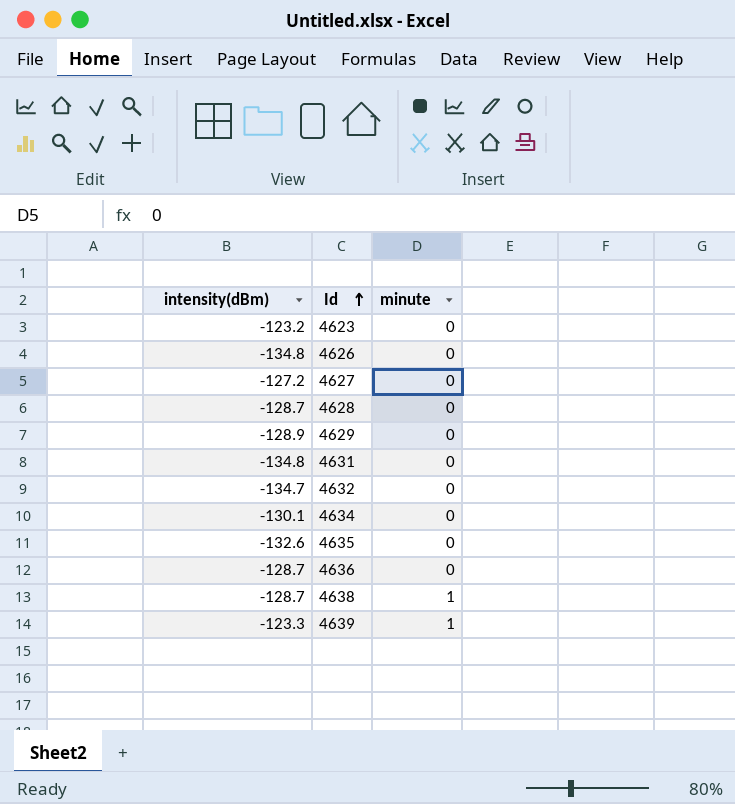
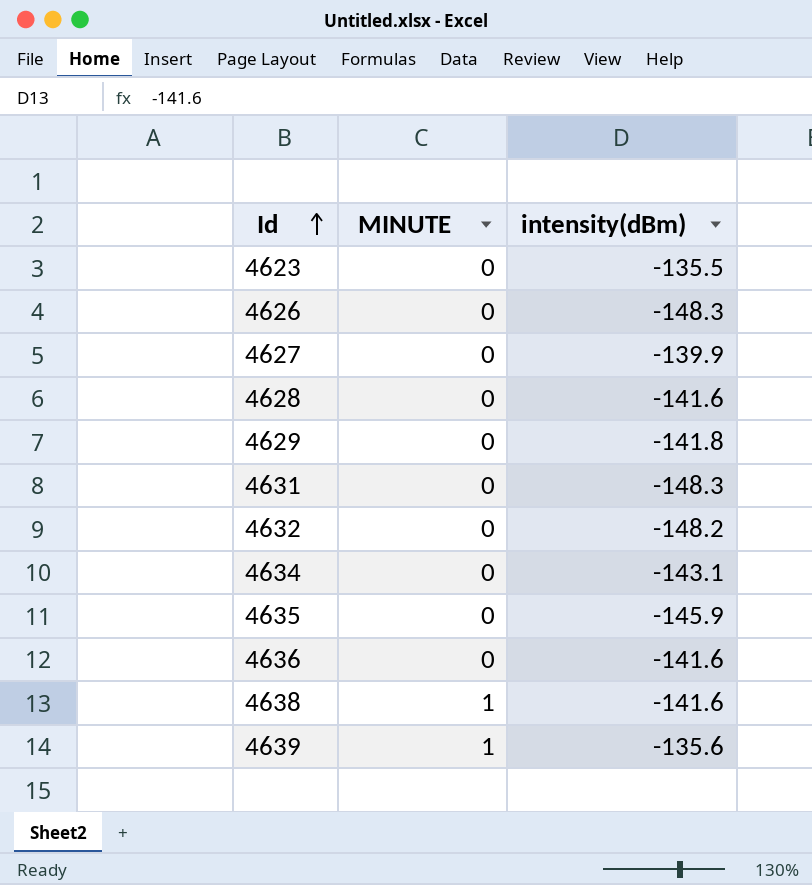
column name: minute -> MINUTE
column intensity(dBm) | position: 1 -> 3
4623 | intensity(dBm): -123.2 -> -135.5
4626 | intensity(dBm): -134.8 -> -148.3
4627 | intensity(dBm): -127.2 -> -139.9
4628 | intensity(dBm): -128.7 -> -141.6
4629 | intensity(dBm): -128.9 -> -141.8
4631 | intensity(dBm): -134.8 -> -148.3
4632 | intensity(dBm): -134.7 -> -148.2
4634 | intensity(dBm): -130.1 -> -143.1
4635 | intensity(dBm): -132.6 -> -145.9
4636 | intensity(dBm): -128.7 -> -141.6
4638 | intensity(dBm): -128.7 -> -141.6
4639 | intensity(dBm): -123.3 -> -135.6

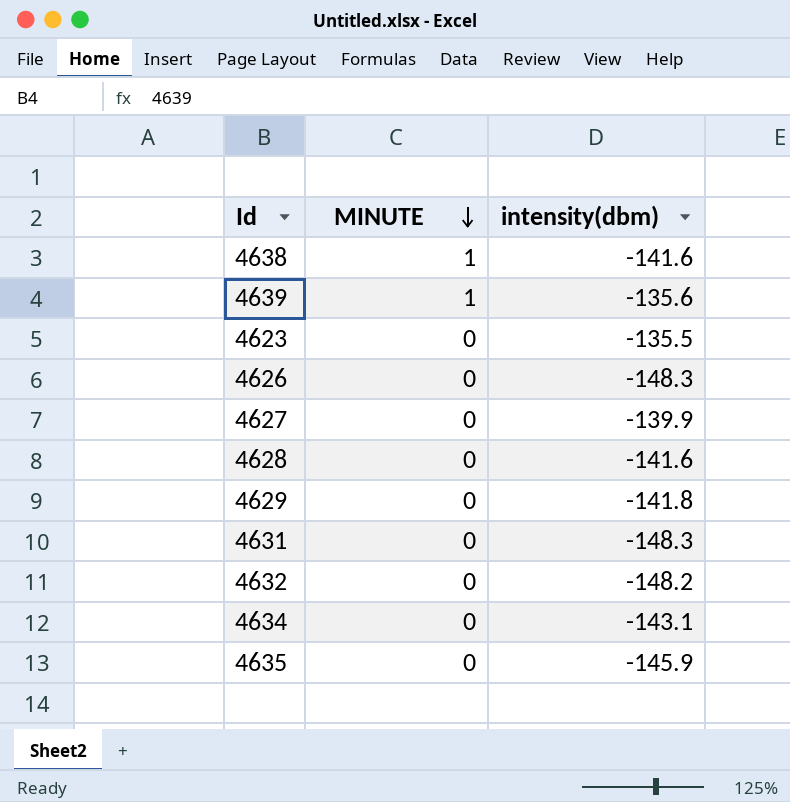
row order: Id ascending -> MINUTE descending
column name: intensity(dBm) -> intensity(dbm)
row 4636: 0 | -141.6 -> none

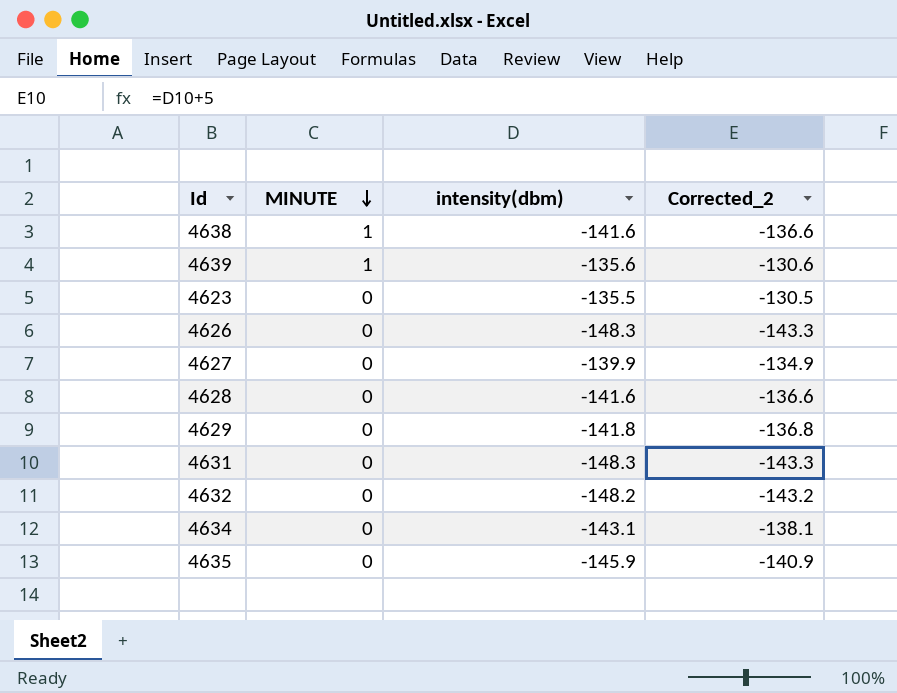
column Corrected_2 | formula: none -> [intensity(dbm)] + 5

